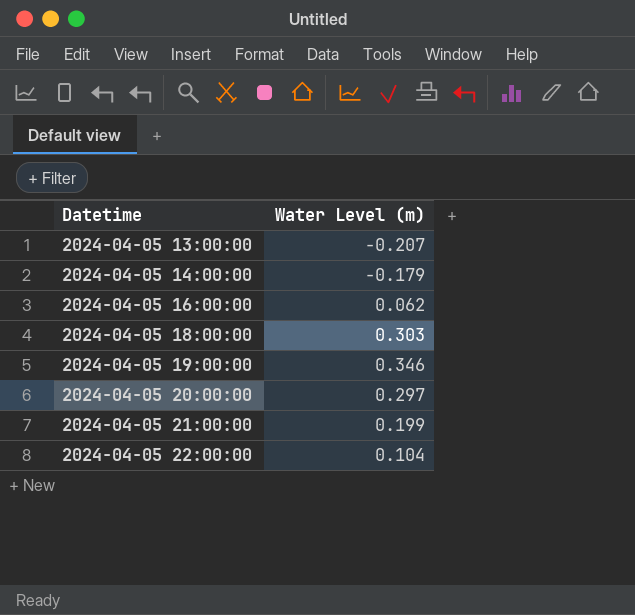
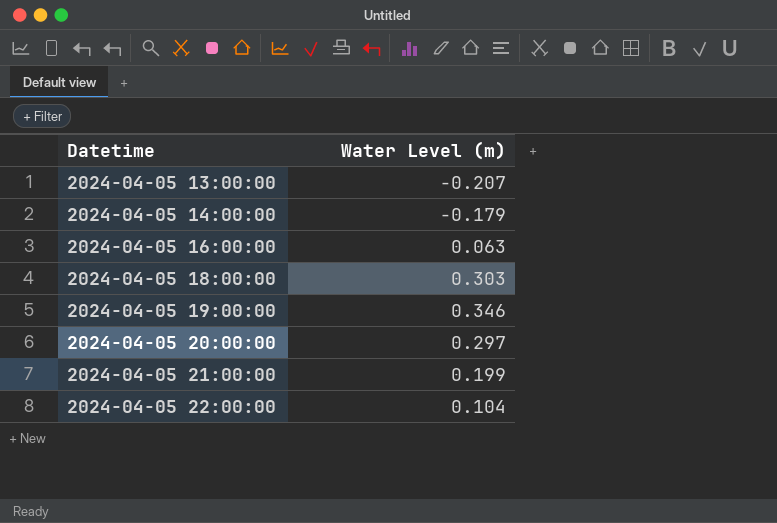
2024-04-05 16:00:00 | Water Level (m): 0.062 -> 0.063

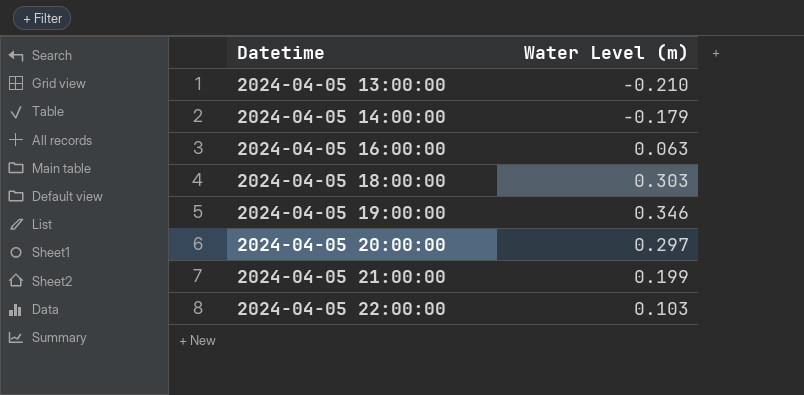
2024-04-05 13:00:00 | Water Level (m): -0.207 -> -0.210
2024-04-05 22:00:00 | Water Level (m): 0.104 -> 0.103

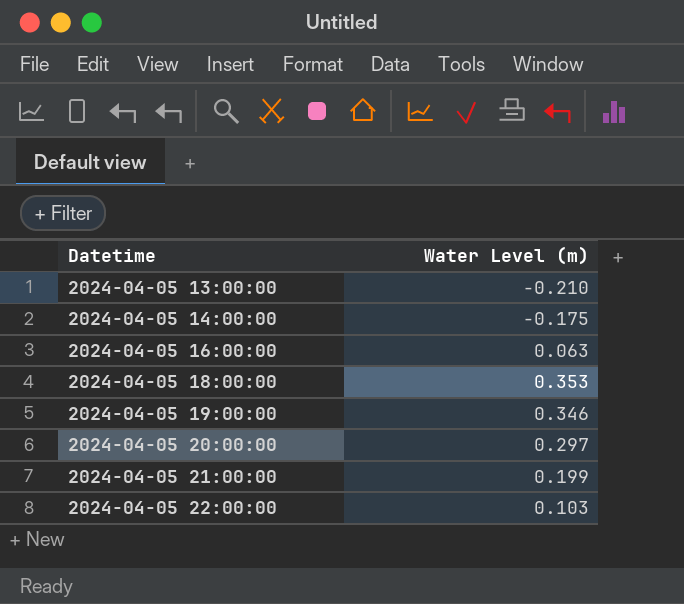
2024-04-05 14:00:00 | Water Level (m): -0.179 -> -0.175
2024-04-05 18:00:00 | Water Level (m): 0.303 -> 0.353

